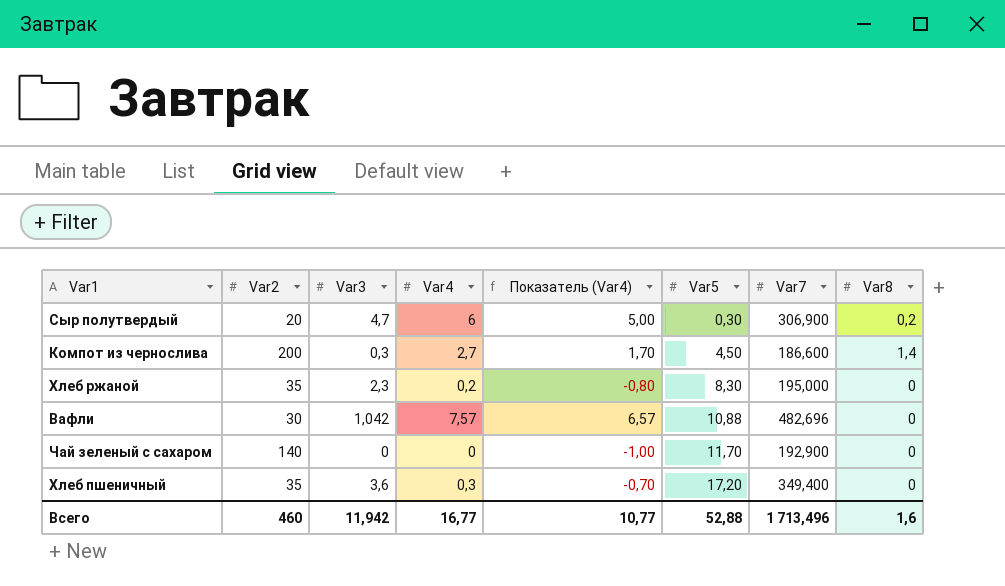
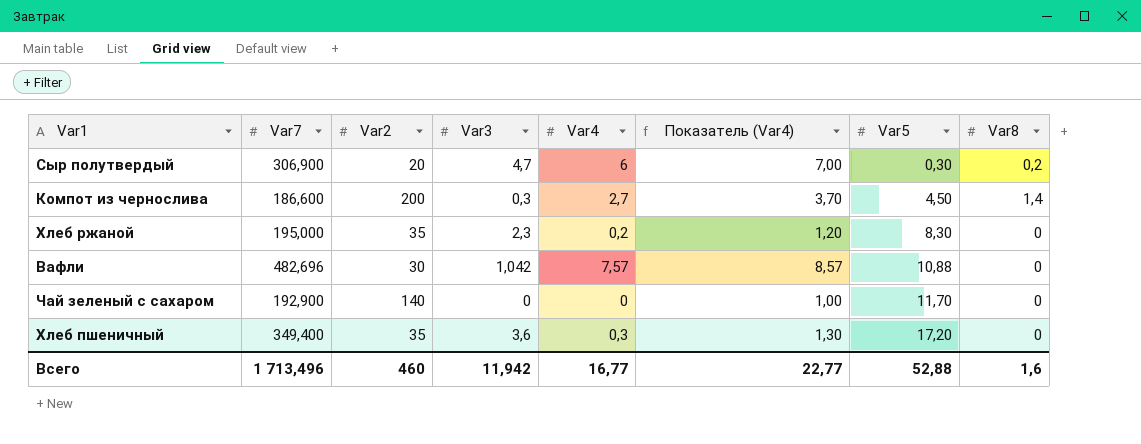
column Var7 | position: 7 -> 2
column Показатель (Var4) | formula: [Var4] - 1 -> [Var4] + 1
Всего | Показатель (Var4): 10,77 -> 22,77

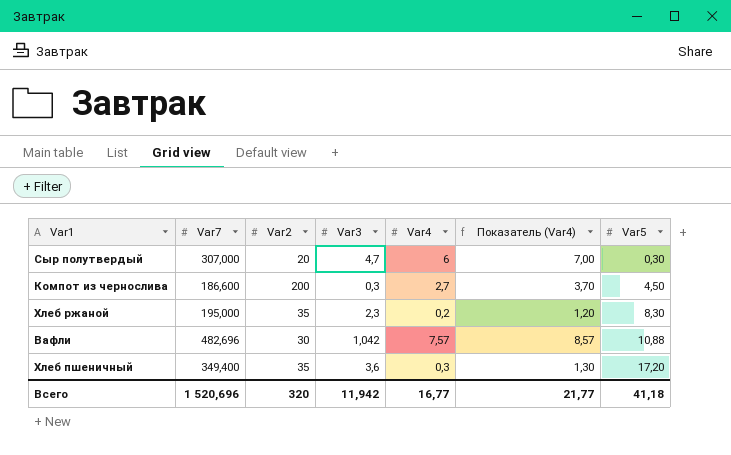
column Var8 | position: 8 -> none
row Чай зеленый с сахаром: 192,900 | 140 | 0 | 0 | 1,00 | 11,70 | 0 -> none
Сыр полутвердый | Var7: 306,900 -> 307,000
Всего | Var7: 1 713,496 -> 1 520,696
Всего | Var2: 460 -> 320
Всего | Показатель (Var4): 22,77 -> 21,77
Всего | Var5: 52,88 -> 41,18

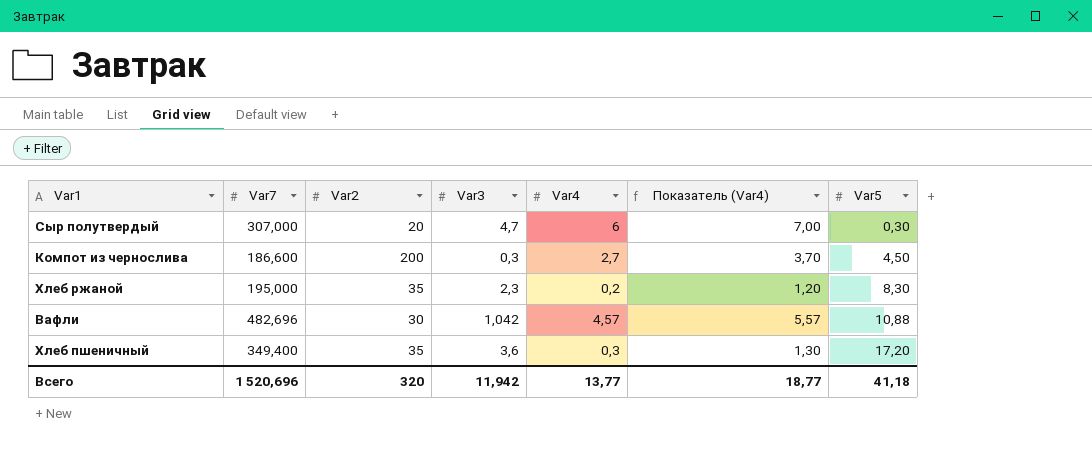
Вафли | Var4: 7,57 -> 4,57
Вафли | Показатель (Var4): 8,57 -> 5,57
Всего | Var4: 16,77 -> 13,77
Всего | Показатель (Var4): 21,77 -> 18,77

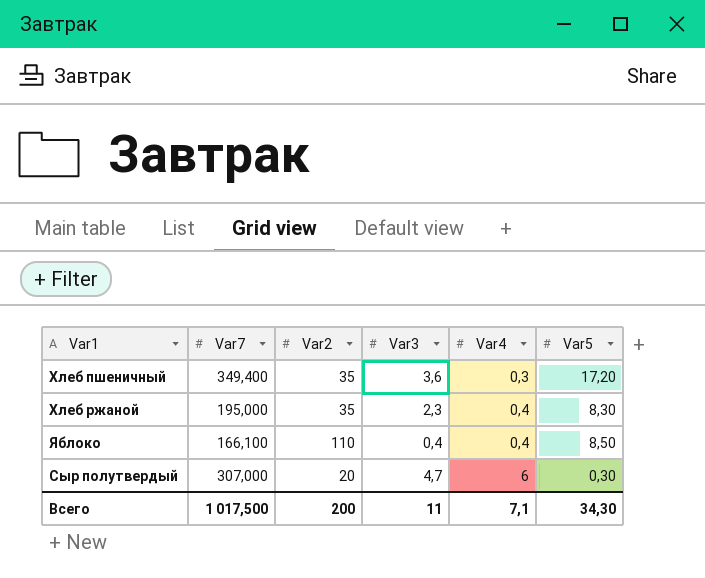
row order: Var5 ascending -> Var4 ascending
column Показатель (Var4) | formula: [Var4] + 1 -> none
row Компот из чернослива: 186,600 | 200 | 0,3 | 2,7 | 3,70 | 4,50 -> none
row Вафли: 482,696 | 30 | 1,042 | 4,57 | 5,57 | 10,88 -> none
Хлеб ржаной | Var4: 0,2 -> 0,4
row Яблоко: none -> 166,100 | 110 | 0,4 | 0,4 | 8,50
Всего | Var7: 1 520,696 -> 1 017,500
Всего | Var2: 320 -> 200
Всего | Var3: 11,942 -> 11
Всего | Var4: 13,77 -> 7,1
Всего | Var5: 41,18 -> 34,30

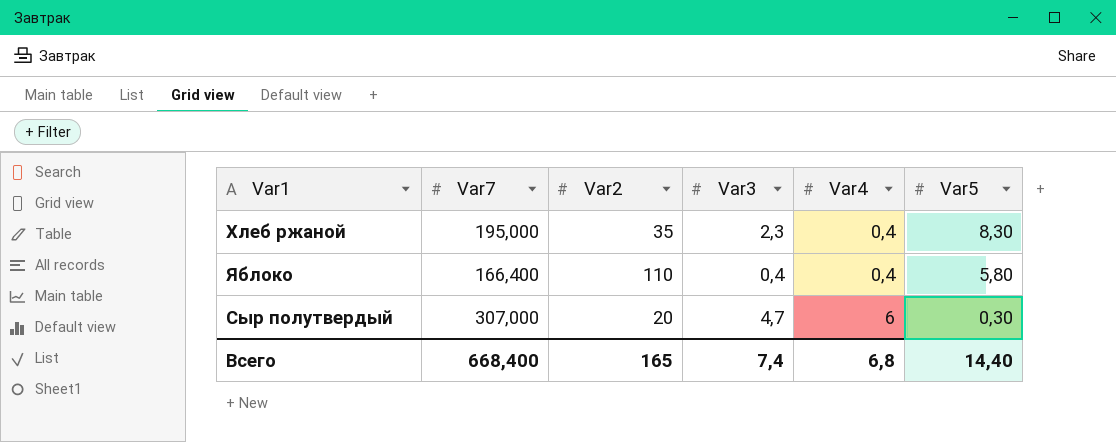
row Хлеб пшеничный: 349,400 | 35 | 3,6 | 0,3 | 17,20 -> none
Яблоко | Var7: 166,100 -> 166,400
Яблоко | Var5: 8,50 -> 5,80
Всего | Var7: 1 017,500 -> 668,400
Всего | Var2: 200 -> 165
Всего | Var3: 11 -> 7,4
Всего | Var4: 7,1 -> 6,8
Всего | Var5: 34,30 -> 14,40

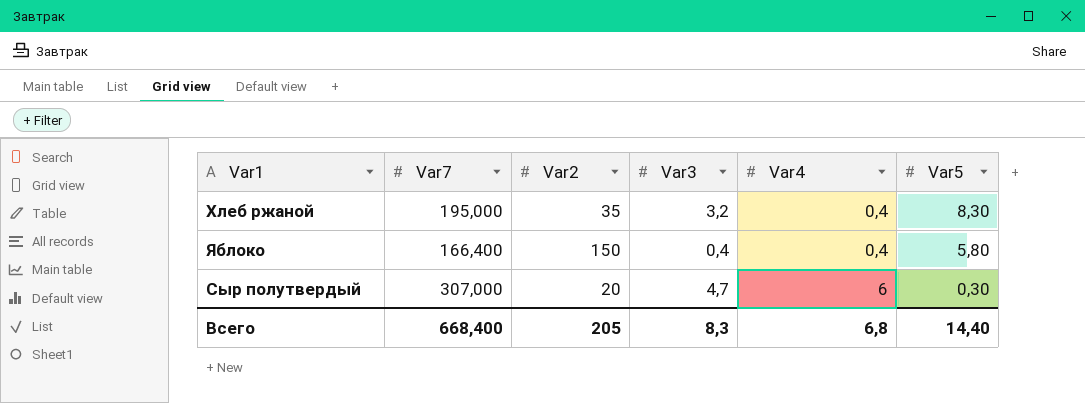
Хлеб ржаной | Var3: 2,3 -> 3,2
Яблоко | Var2: 110 -> 150
Всего | Var2: 165 -> 205
Всего | Var3: 7,4 -> 8,3

